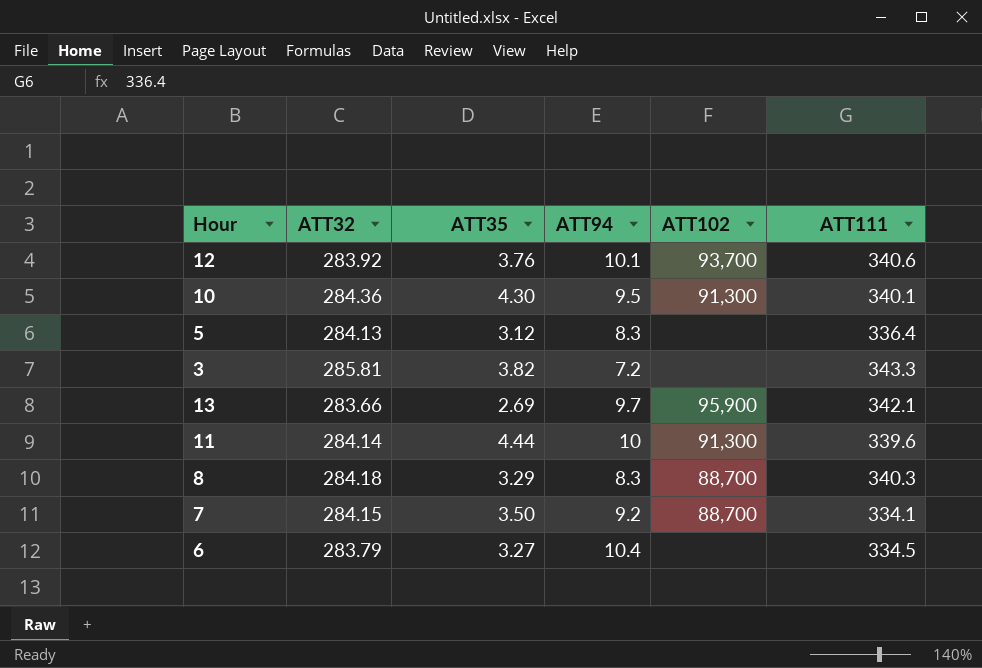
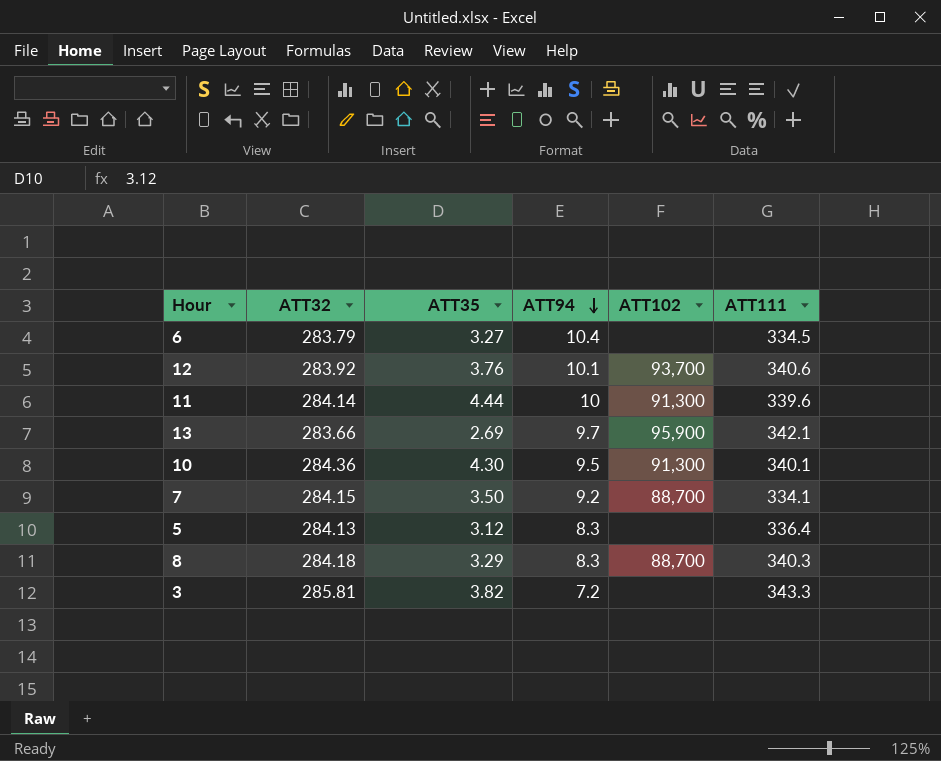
row order: none -> ATT94 descending

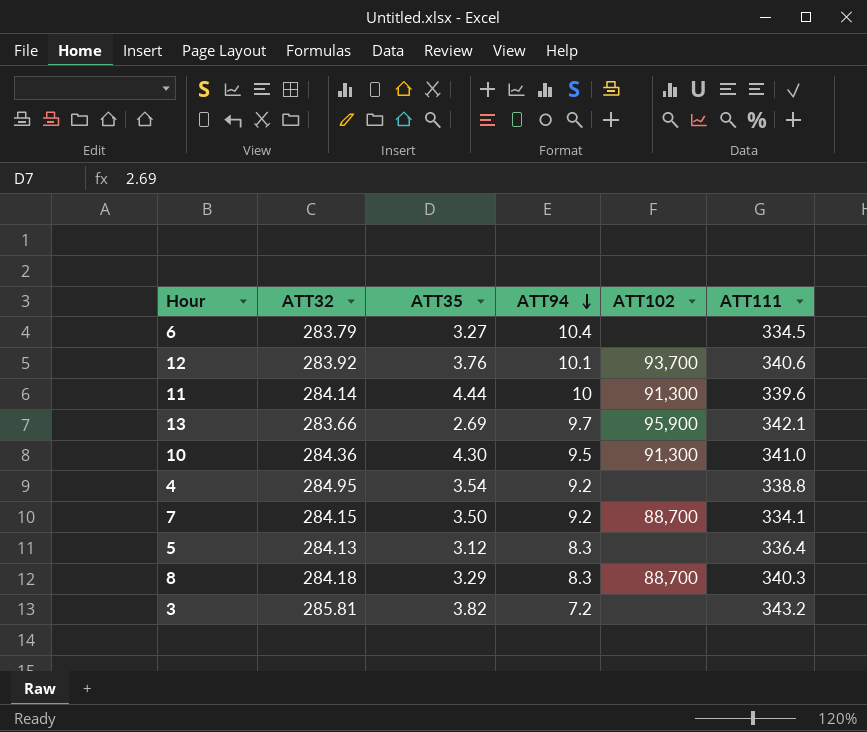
10 | ATT111: 340.1 -> 341.0
row 4: none -> 284.95 | 3.54 | 9.2 | none | 338.8
3 | ATT111: 343.3 -> 343.2

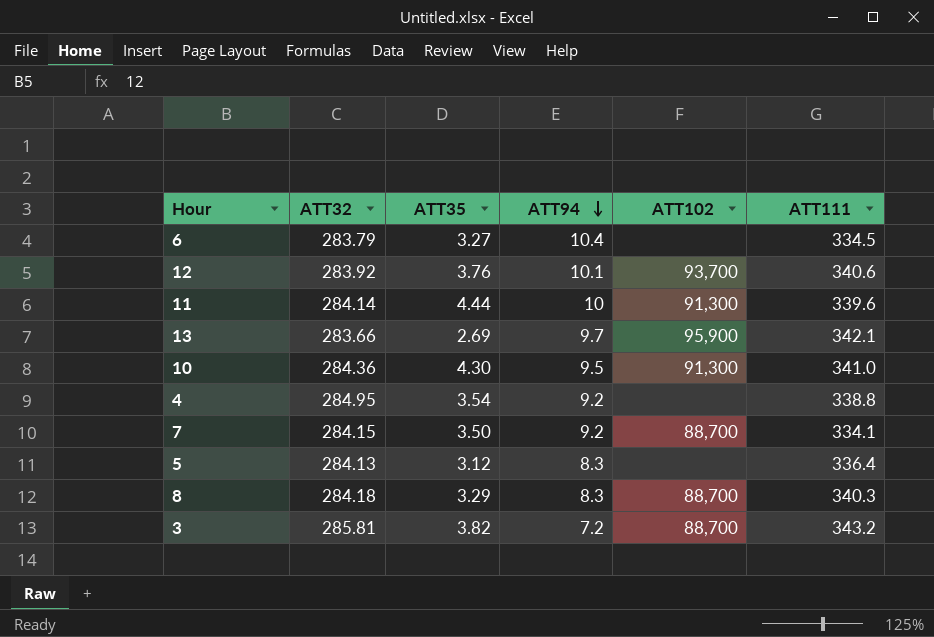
3 | ATT102: none -> 88,700

